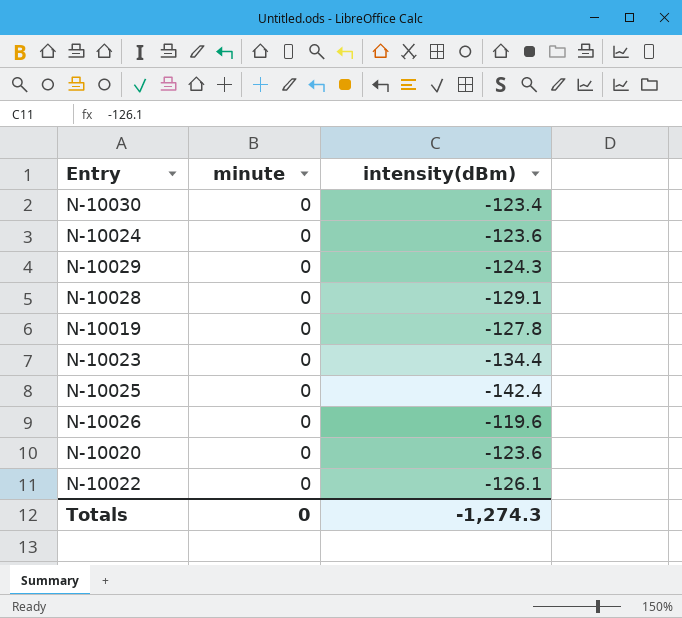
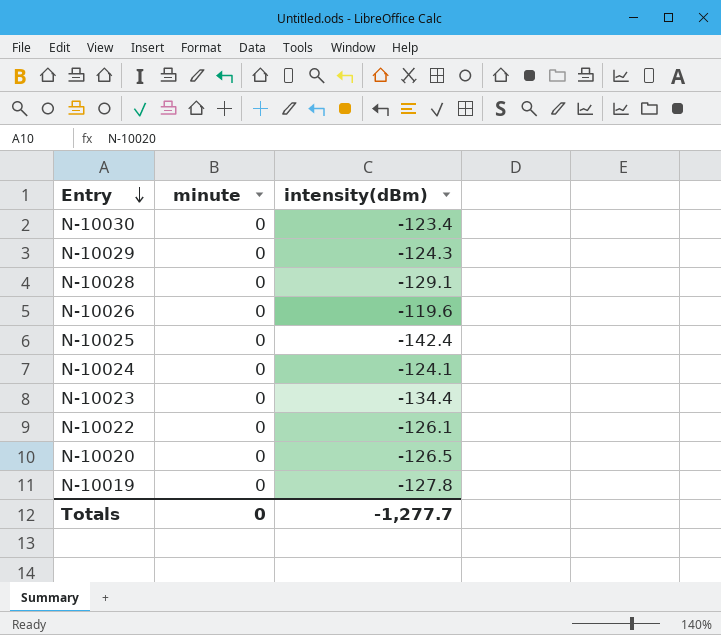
row order: none -> Entry descending
N-10024 | intensity(dBm): -123.6 -> -124.1
N-10020 | intensity(dBm): -123.6 -> -126.5
Totals | intensity(dBm): -1,274.3 -> -1,277.7

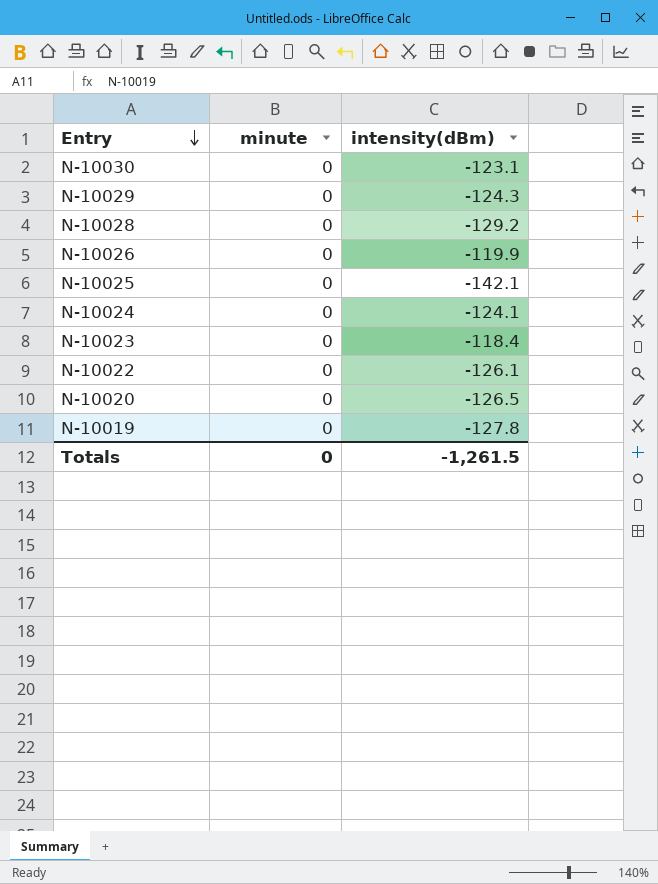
N-10030 | intensity(dBm): -123.4 -> -123.1
N-10028 | intensity(dBm): -129.1 -> -129.2
N-10026 | intensity(dBm): -119.6 -> -119.9
N-10025 | intensity(dBm): -142.4 -> -142.1
N-10023 | intensity(dBm): -134.4 -> -118.4
Totals | intensity(dBm): -1,277.7 -> -1,261.5

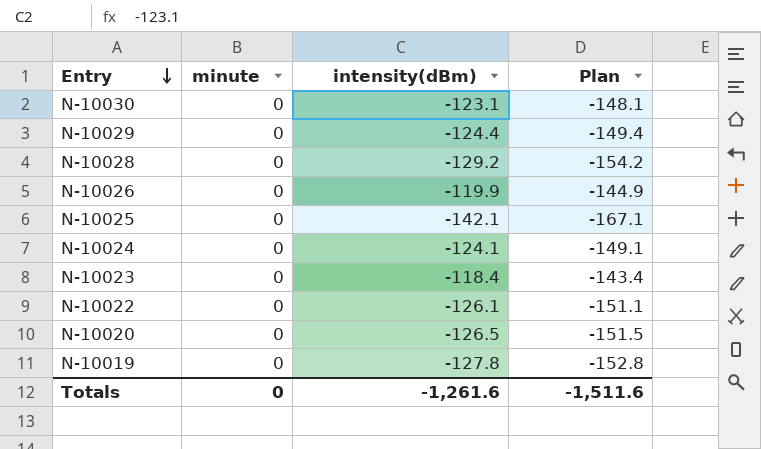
column Plan | formula: none -> [intensity(dBm)] - 25
N-10029 | intensity(dBm): -124.3 -> -124.4
Totals | intensity(dBm): -1,261.5 -> -1,261.6

